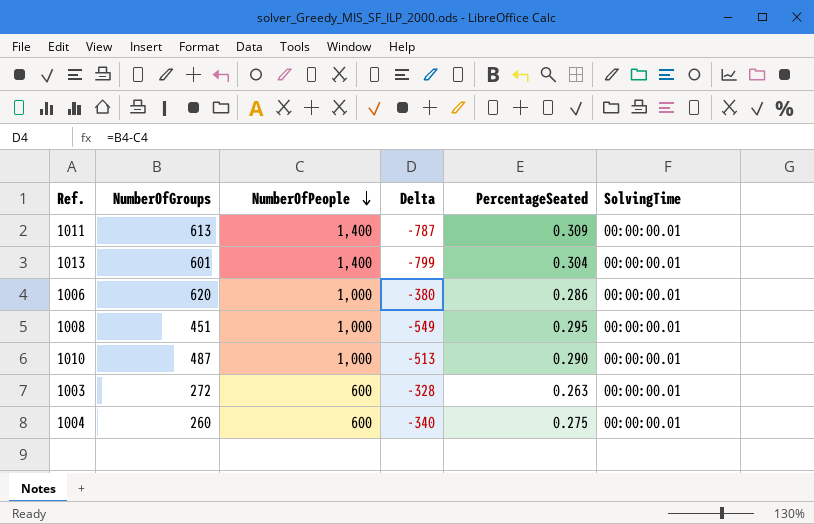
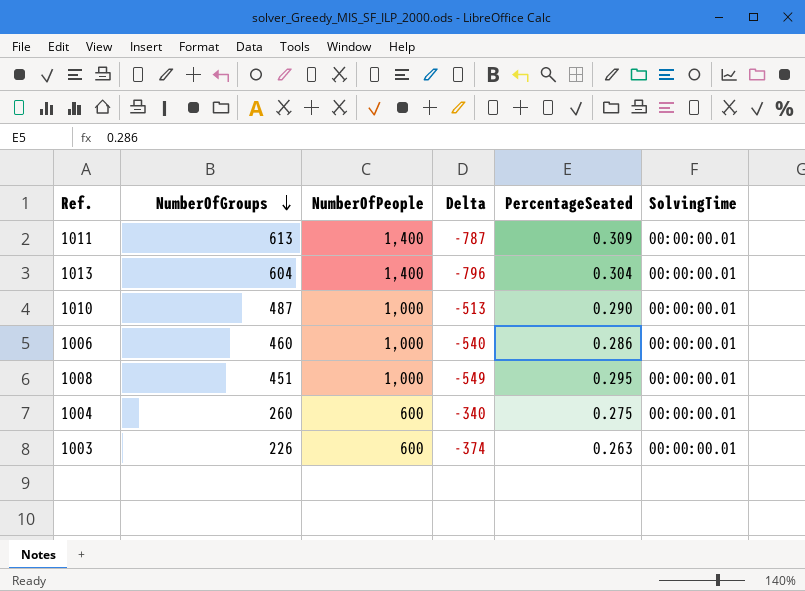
row order: NumberOfPeople descending -> NumberOfGroups descending
1013 | NumberOfGroups: 601 -> 604
1013 | Delta: -799 -> -796
1006 | NumberOfGroups: 620 -> 460
1006 | Delta: -380 -> -540
1003 | NumberOfGroups: 272 -> 226
1003 | Delta: -328 -> -374

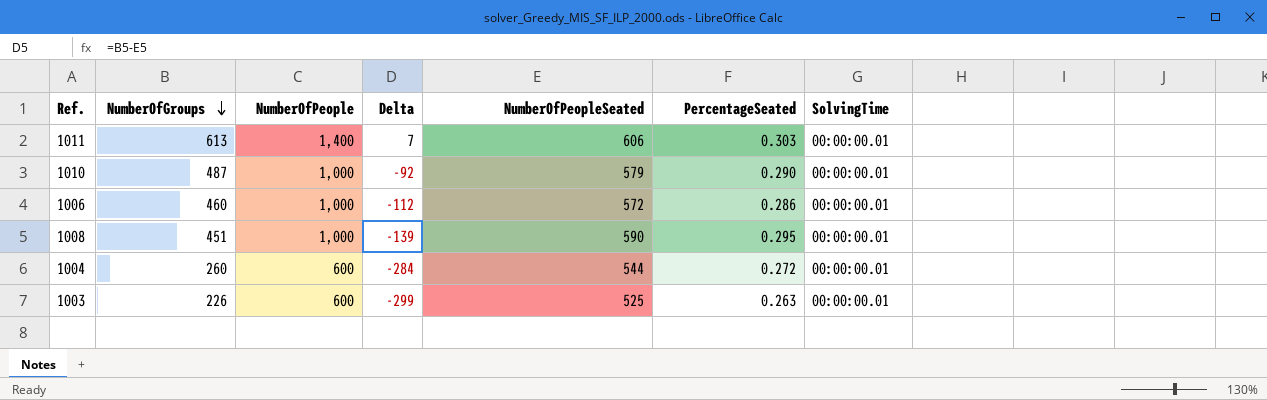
column Delta | formula: [NumberOfGroups] - [NumberOfPeople] -> [NumberOfGroups] - [NumberOfPeopleSeated]
column NumberOfPeopleSeated | position: none -> 5
row 1013: 604 | 1,400 | -796 | 0.304 | 00:00:00.01 -> none
1011 | PercentageSeated: 0.309 -> 0.303
1004 | PercentageSeated: 0.275 -> 0.272

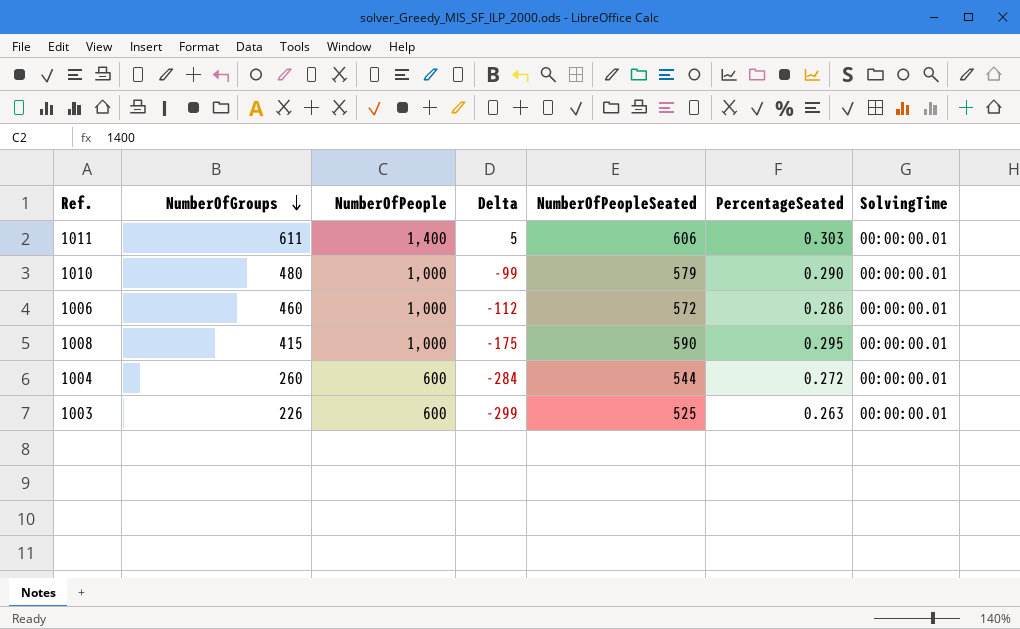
1011 | NumberOfGroups: 613 -> 611
1011 | Delta: 7 -> 5
1010 | NumberOfGroups: 487 -> 480
1010 | Delta: -92 -> -99
1008 | NumberOfGroups: 451 -> 415
1008 | Delta: -139 -> -175

